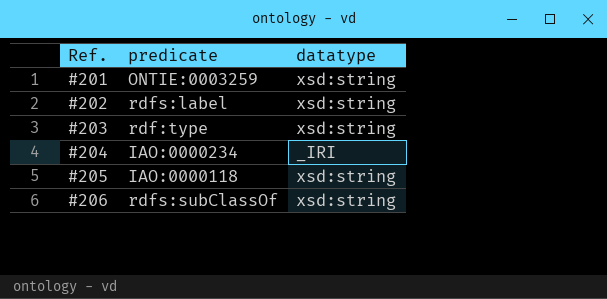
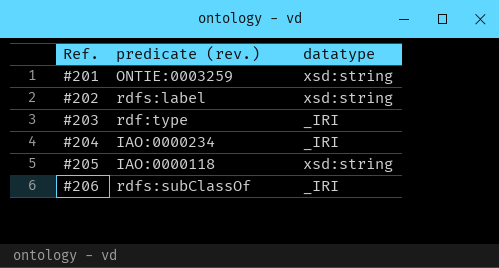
column name: predicate -> predicate (rev.)
#203 | datatype: xsd:string -> _IRI
#206 | datatype: xsd:string -> _IRI

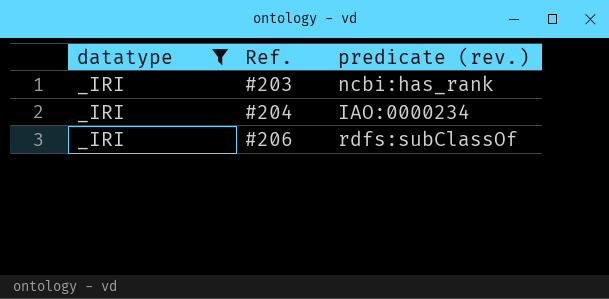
filter: none -> datatype = _IRI
column datatype | position: 3 -> 1
#203 | predicate (rev.): rdf:type -> ncbi:has_rank

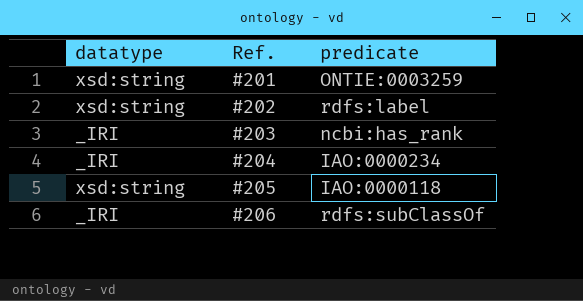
filter: datatype = _IRI -> none
column name: predicate (rev.) -> predicate

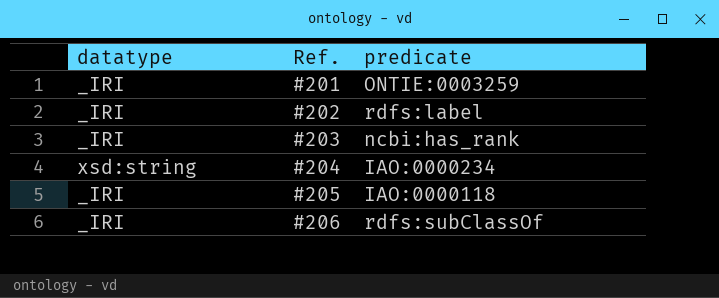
#201 | datatype: xsd:string -> _IRI
#202 | datatype: xsd:string -> _IRI
#204 | datatype: _IRI -> xsd:string
#205 | datatype: xsd:string -> _IRI

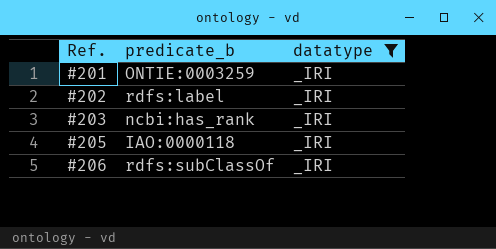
filter: none -> datatype = _IRI
column name: predicate -> predicate_b
column datatype | position: 1 -> 3

